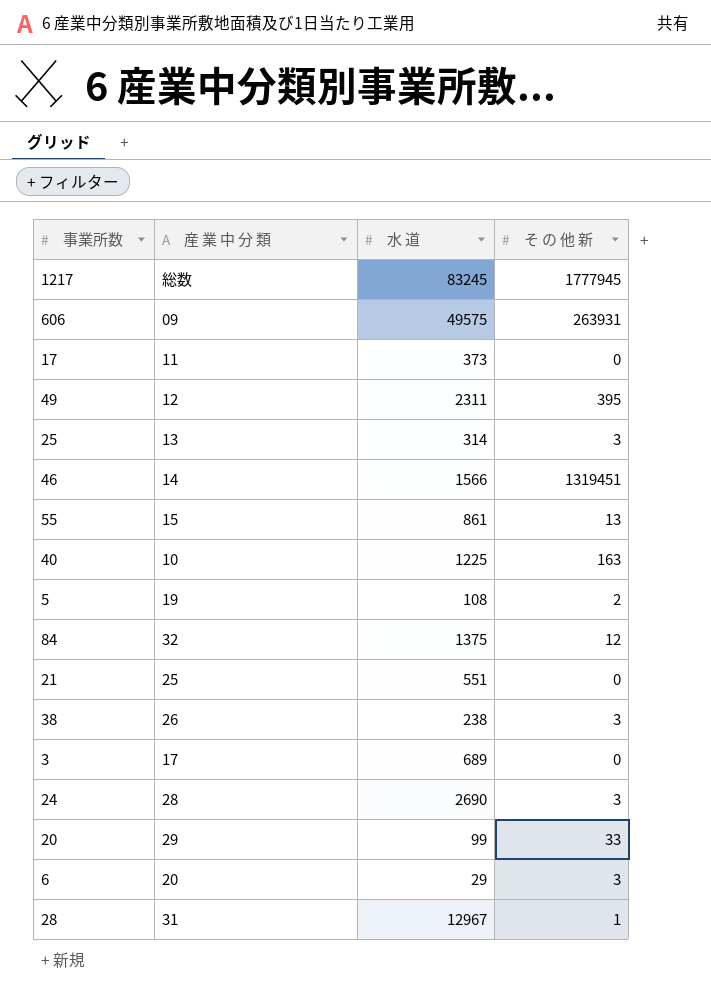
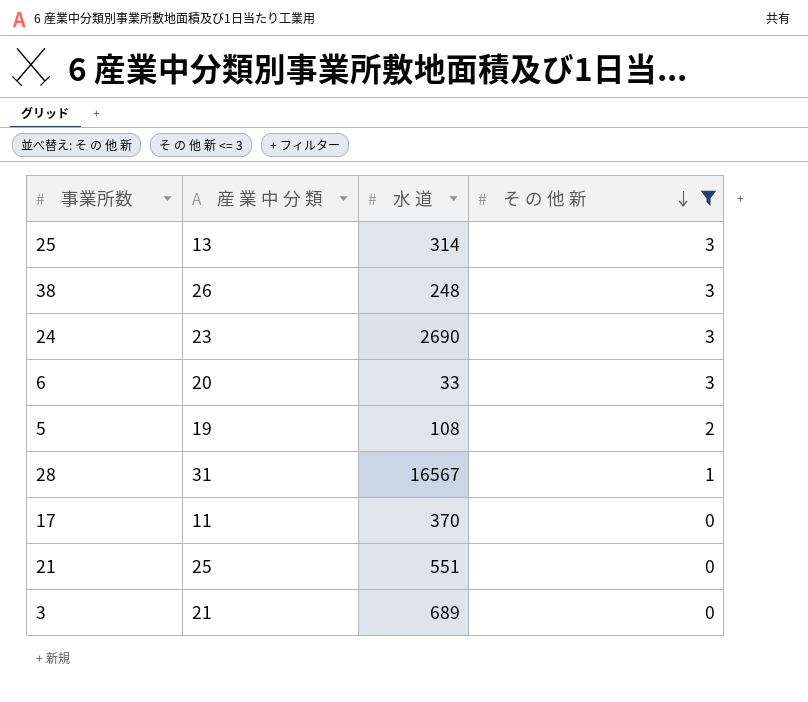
filter: none -> そ の 他 新 <= 3
row order: none -> そ の 他 新 descending
38 | 水 道: 238 -> 248
24 | 産 業 中 分 類: 28 -> 23
6 | 水 道: 29 -> 33
28 | 水 道: 12967 -> 16567
17 | 水 道: 373 -> 370
3 | 産 業 中 分 類: 17 -> 21

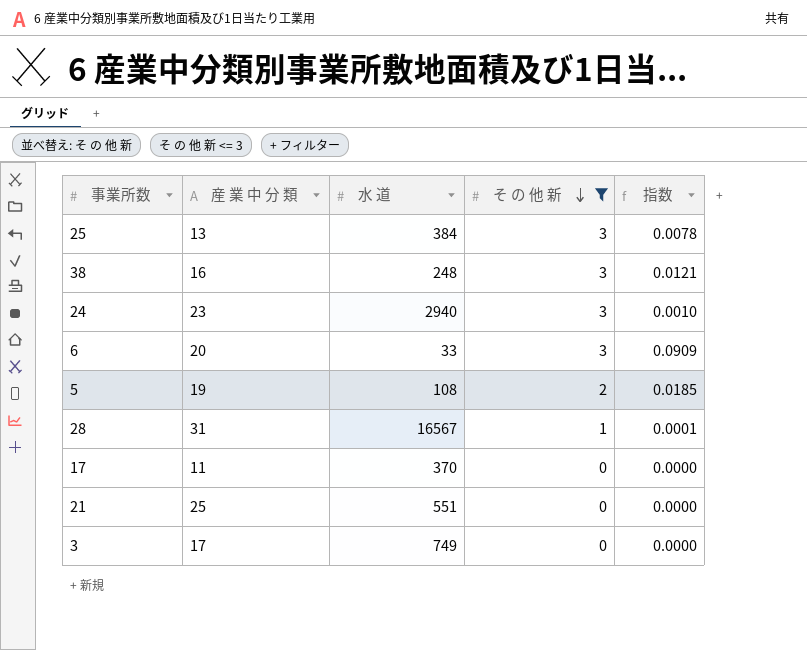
column 指数 | formula: none -> [そ の 他 新] / [水 道]
25 | 水 道: 314 -> 384
38 | 産 業 中 分 類: 26 -> 16
24 | 水 道: 2690 -> 2940
3 | 産 業 中 分 類: 21 -> 17
3 | 水 道: 689 -> 749

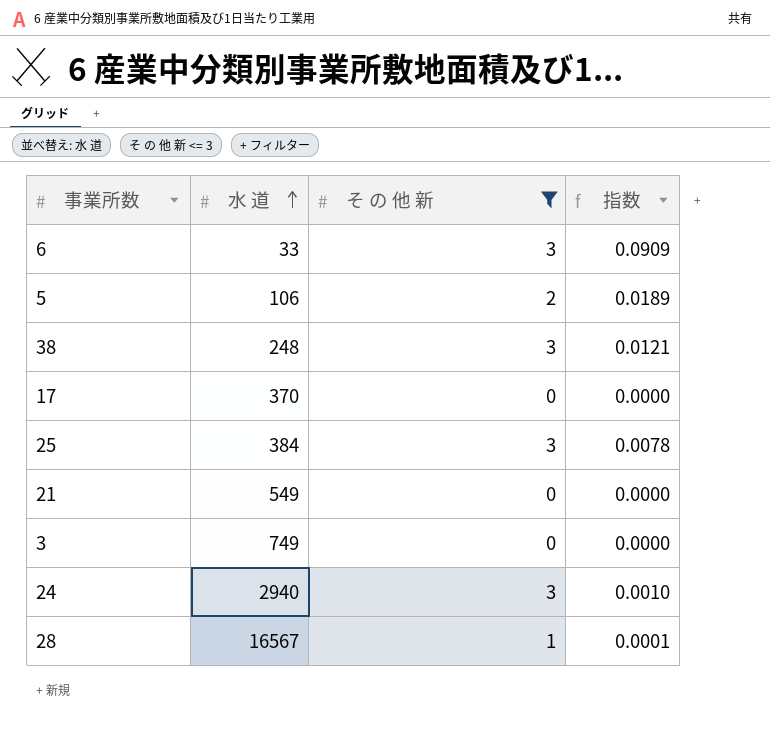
row order: そ の 他 新 descending -> 水 道 ascending
column 産 業 中 分 類 | position: 2 -> none
5 | 水 道: 108 -> 106
5 | 指数: 0.0185 -> 0.0189
21 | 水 道: 551 -> 549

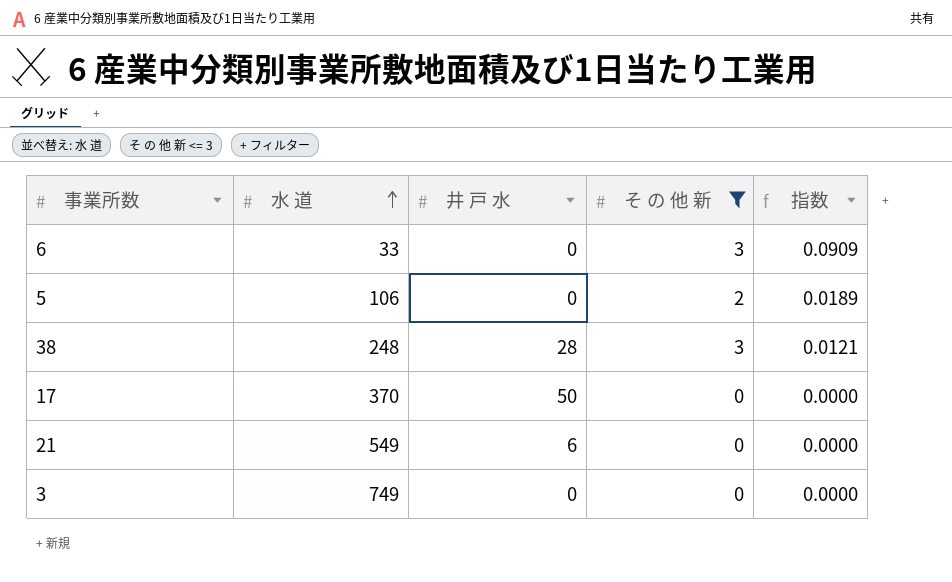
column 井 戸 水 | position: none -> 3
row 25: 384 | 3 | 0.0078 -> none
row 24: 2940 | 3 | 0.0010 -> none
row 28: 16567 | 1 | 0.0001 -> none

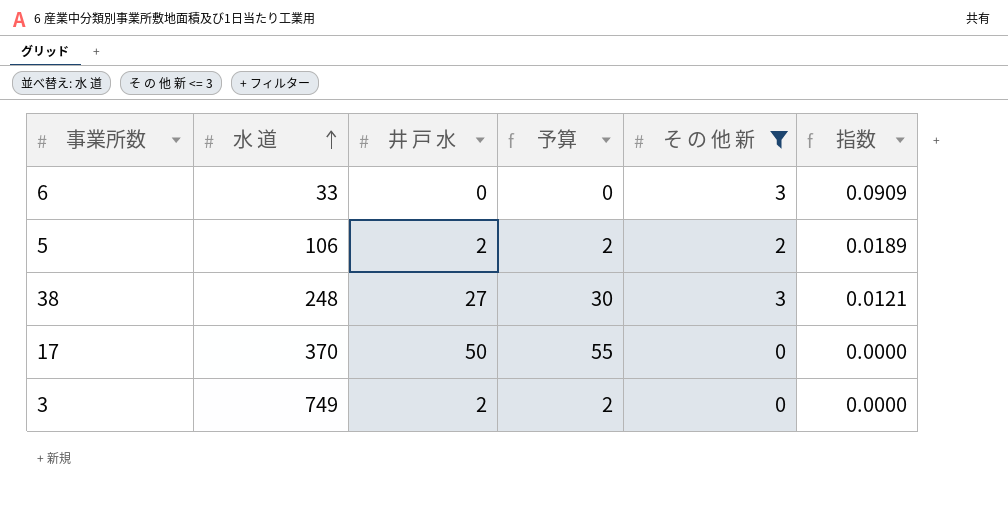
column 予算 | formula: none -> [井 戸 水] * 1.1
row 21: 549 | 6 | 0 | 0.0000 -> none
5 | 井 戸 水: 0 -> 2
38 | 井 戸 水: 28 -> 27
3 | 井 戸 水: 0 -> 2

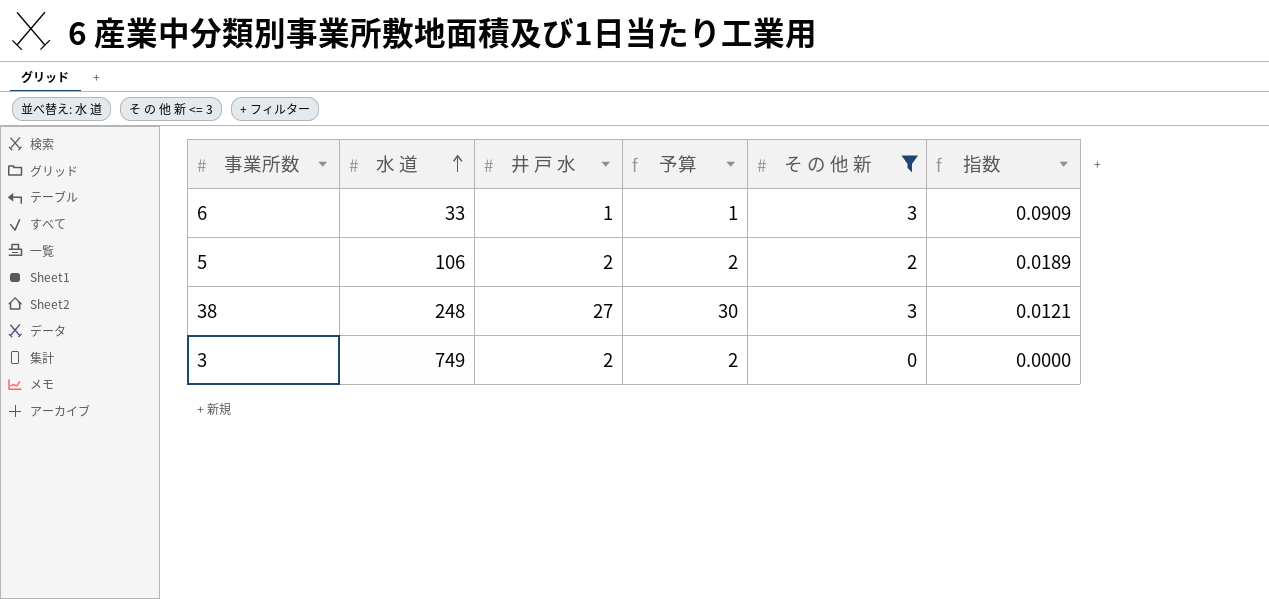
row 17: 370 | 50 | 55 | 0 | 0.0000 -> none
6 | 井 戸 水: 0 -> 1
6 | 予算: 0 -> 1

